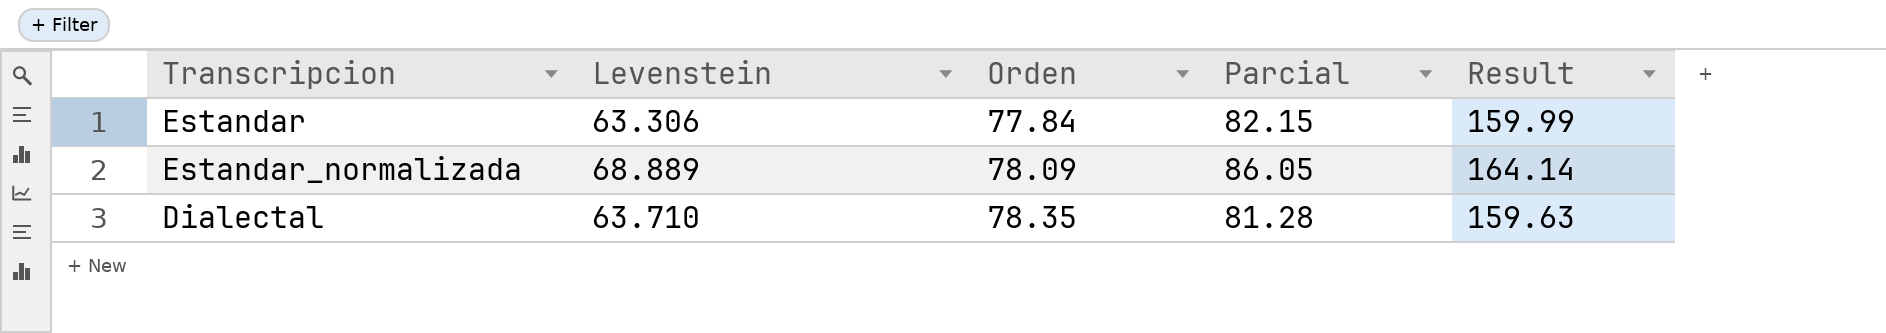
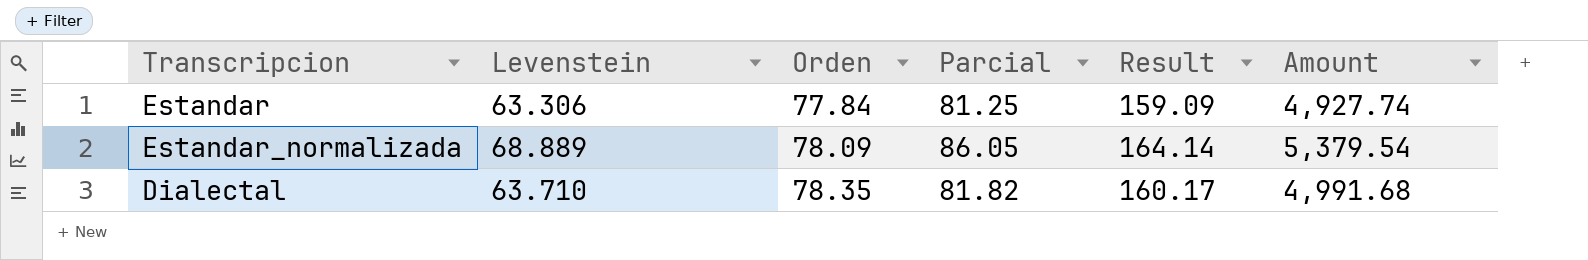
column Amount | formula: none -> [Levenstein] * [Orden]
Estandar | Parcial: 82.15 -> 81.25
Estandar | Result: 159.99 -> 159.09
Dialectal | Parcial: 81.28 -> 81.82
Dialectal | Result: 159.63 -> 160.17

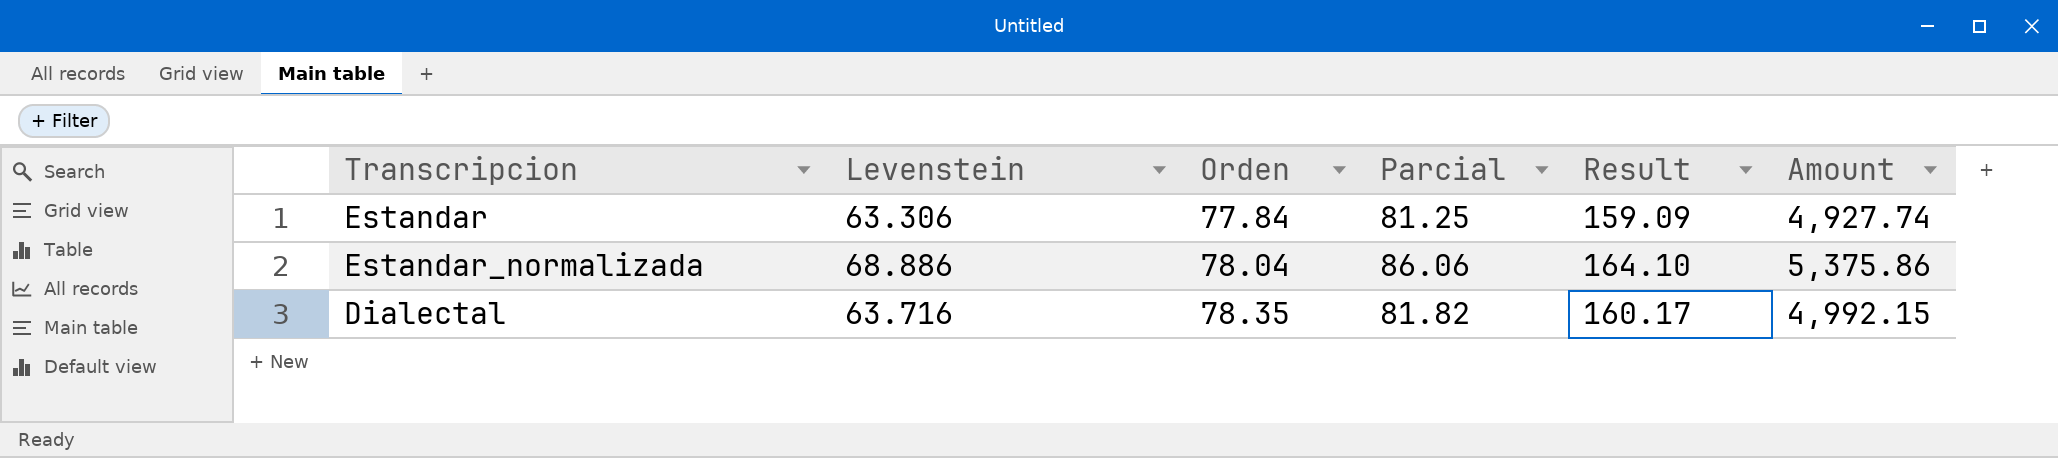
Estandar_normalizada | Levenstein: 68.889 -> 68.886
Estandar_normalizada | Orden: 78.09 -> 78.04
Estandar_normalizada | Parcial: 86.05 -> 86.06
Estandar_normalizada | Result: 164.14 -> 164.10
Estandar_normalizada | Amount: 5,379.54 -> 5,375.86
Dialectal | Levenstein: 63.710 -> 63.716
Dialectal | Amount: 4,991.68 -> 4,992.15

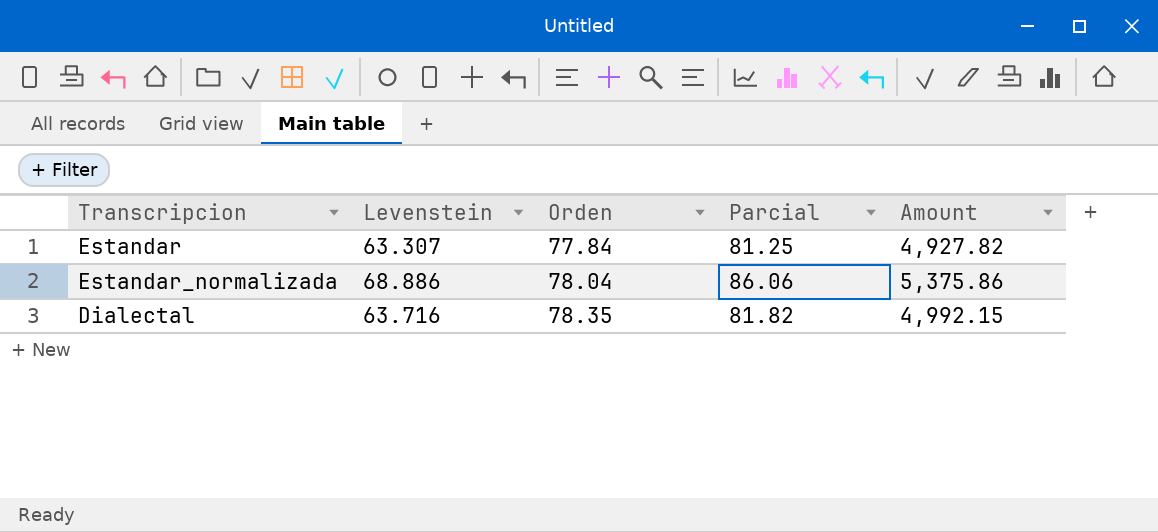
column Result | formula: [Orden] + [Parcial] -> none
Estandar | Levenstein: 63.306 -> 63.307
Estandar | Amount: 4,927.74 -> 4,927.82

